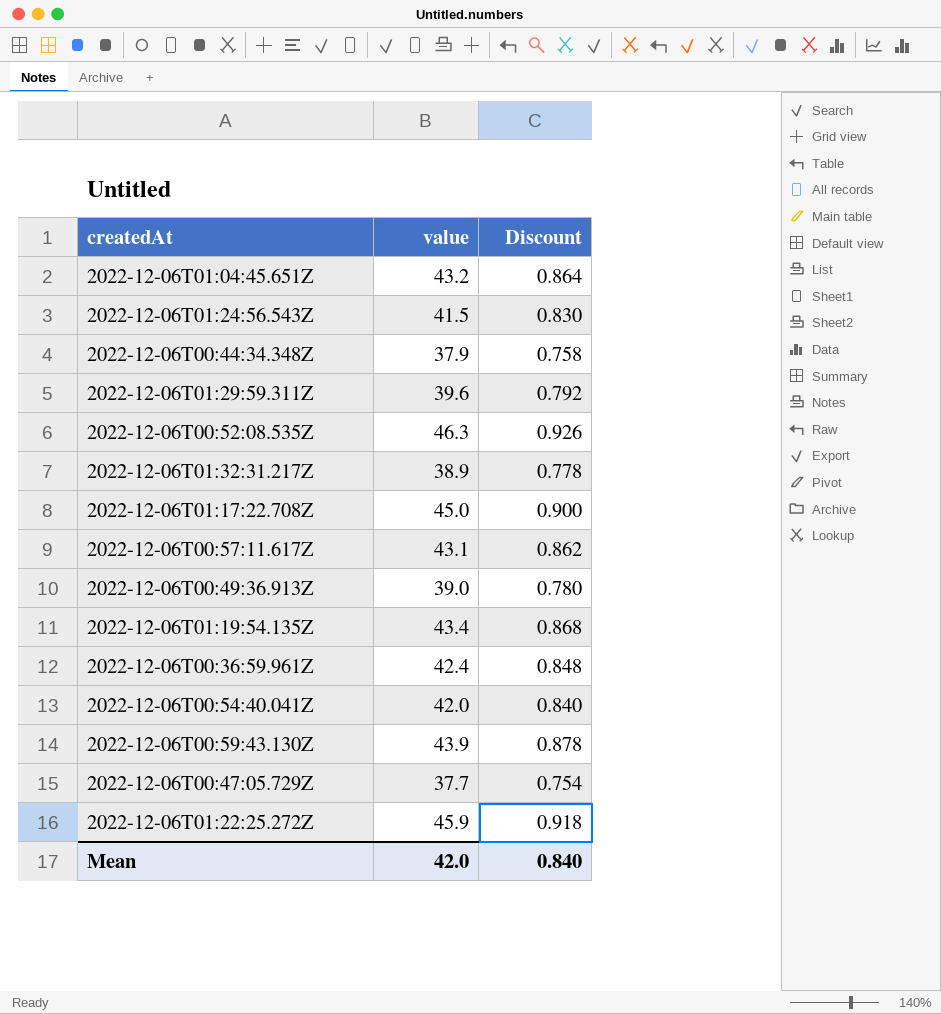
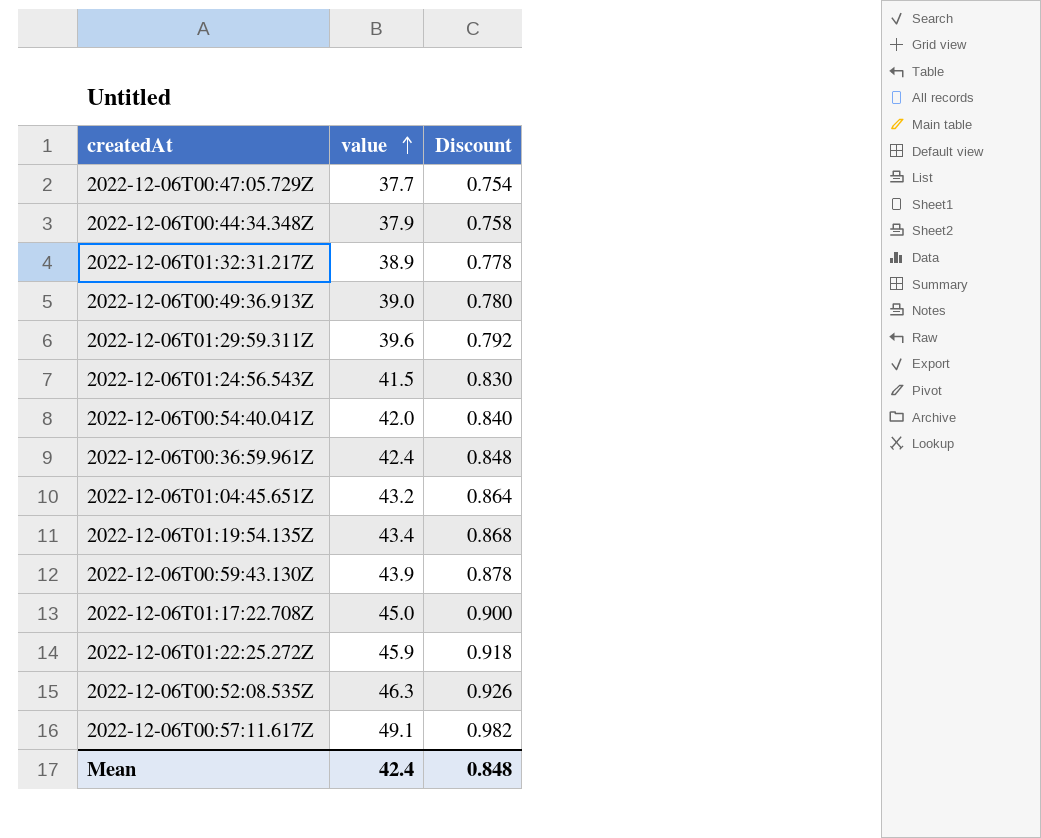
row order: none -> value ascending
2022-12-06T00:57:11.617Z | value: 43.1 -> 49.1
2022-12-06T00:57:11.617Z | Discount: 0.862 -> 0.982
Mean | value: 42.0 -> 42.4
Mean | Discount: 0.840 -> 0.848

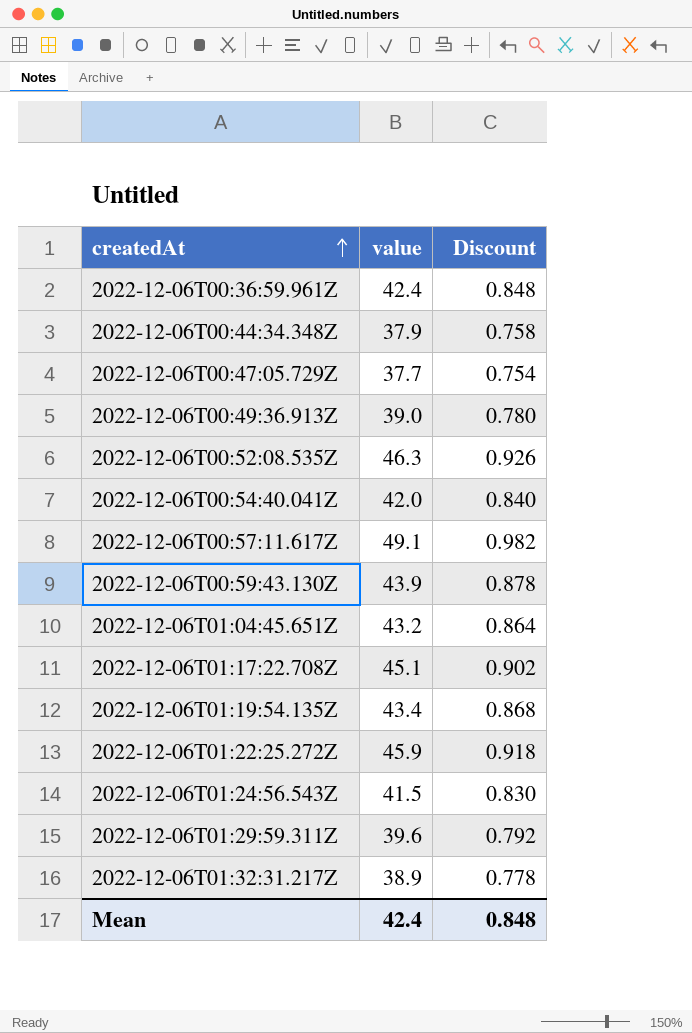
row order: value ascending -> createdAt ascending
2022-12-06T01:17:22.708Z | value: 45.0 -> 45.1
2022-12-06T01:17:22.708Z | Discount: 0.900 -> 0.902

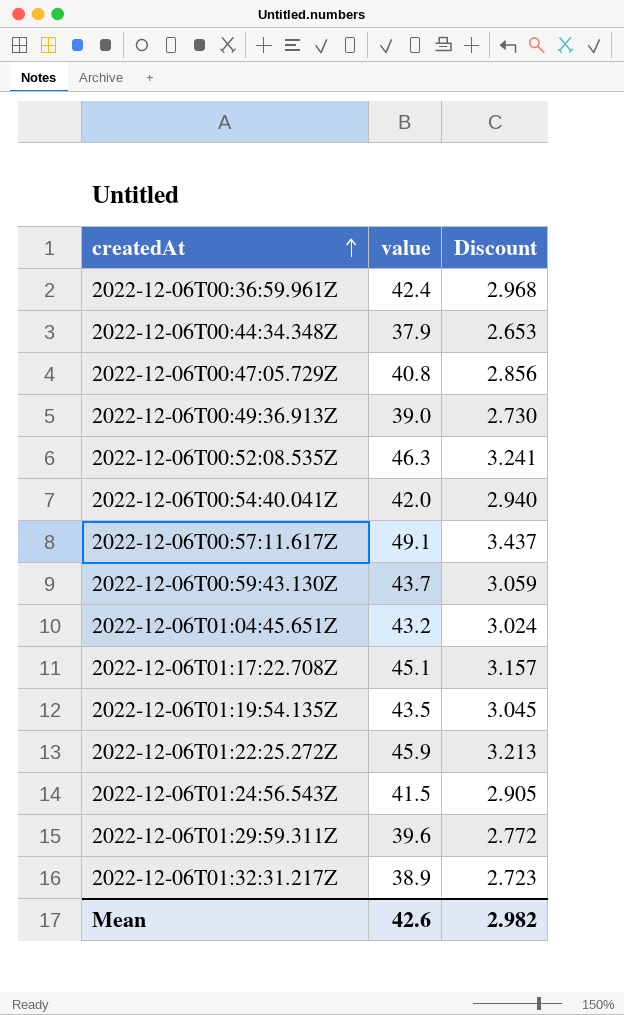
column Discount | formula: [value] * 0.02 -> [value] * 0.07
2022-12-06T00:47:05.729Z | value: 37.7 -> 40.8
2022-12-06T00:59:43.130Z | value: 43.9 -> 43.7
2022-12-06T01:19:54.135Z | value: 43.4 -> 43.5
Mean | value: 42.4 -> 42.6
Mean | Discount: 0.848 -> 2.982

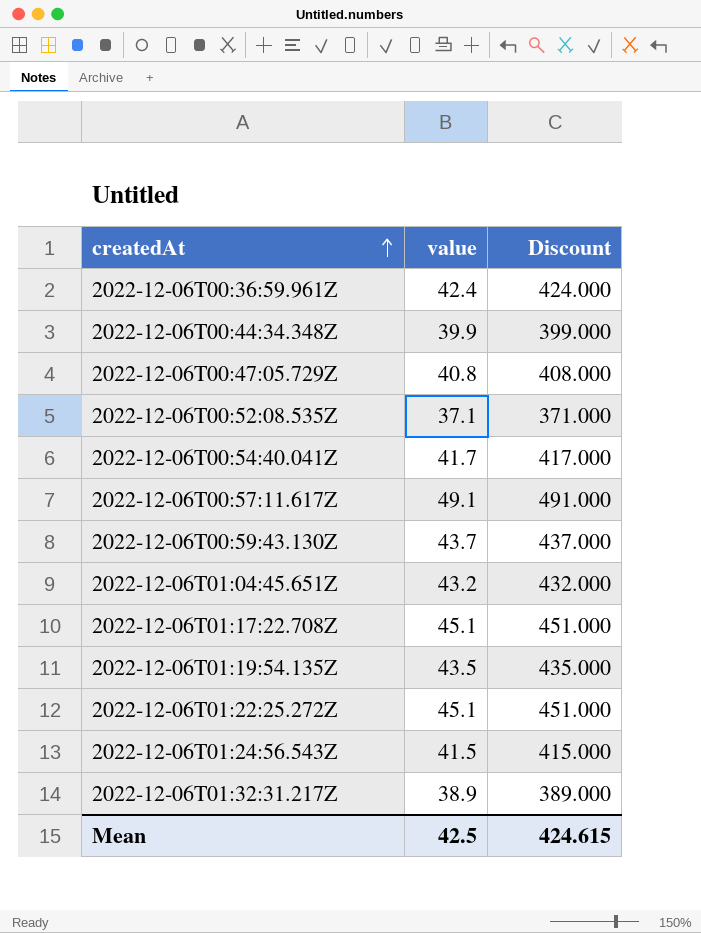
column Discount | formula: [value] * 0.07 -> [value] * 10
row 2022-12-06T00:49:36.913Z: 39.0 | 2.730 -> none
row 2022-12-06T01:29:59.311Z: 39.6 | 2.772 -> none
2022-12-06T00:44:34.348Z | value: 37.9 -> 39.9
2022-12-06T00:52:08.535Z | value: 46.3 -> 37.1
2022-12-06T00:54:40.041Z | value: 42.0 -> 41.7
2022-12-06T01:22:25.272Z | value: 45.9 -> 45.1
Mean | value: 42.6 -> 42.5
Mean | Discount: 2.982 -> 424.615

